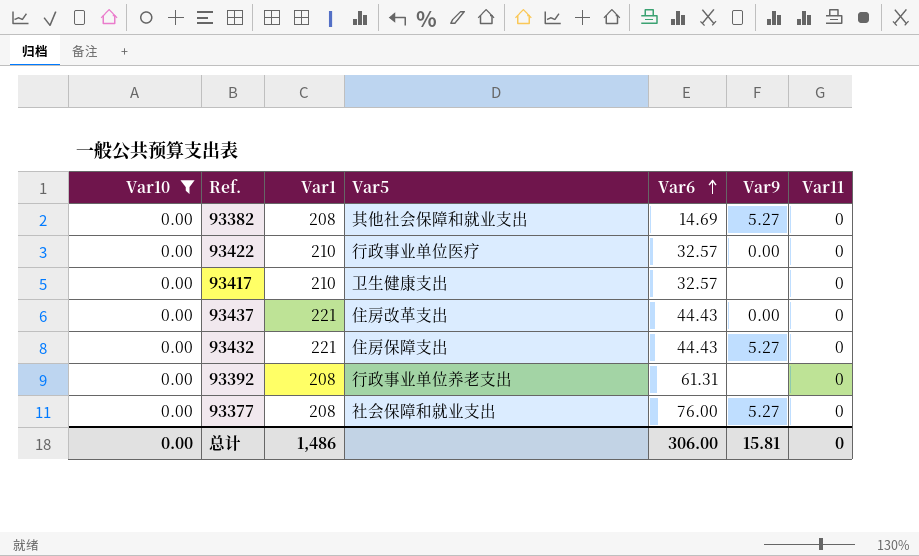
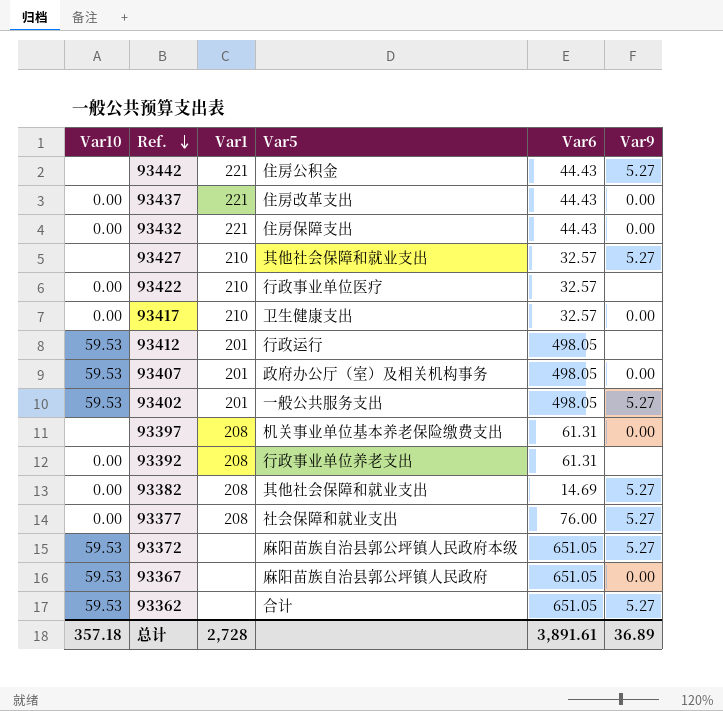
filter: Var10 = 0.00 -> none
row order: Var6 ascending -> Ref. descending
column Var11 | position: 7 -> none
93432 | Var9: 5.27 -> 0.00
93422 | Var9: 0.00 -> none
93417 | Var9: none -> 0.00
总计 | Var10: 0.00 -> 357.18
总计 | Var1: 1,486 -> 2,728
总计 | Var6: 306.00 -> 3,891.61
总计 | Var9: 15.81 -> 36.89

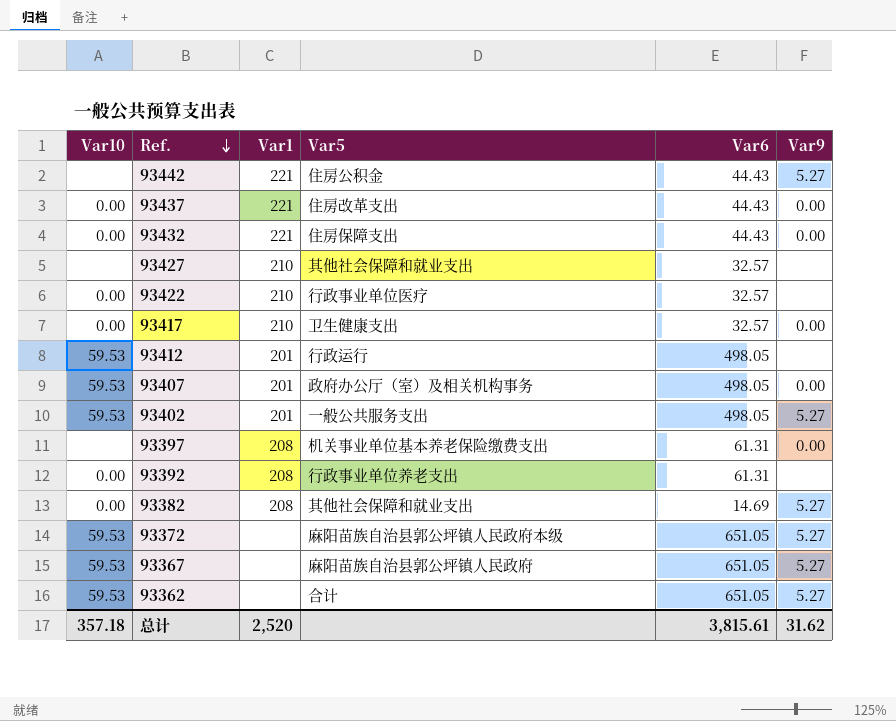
row 93377: 0.00 | 208 | 社会保障和就业支出 | 76.00 | 5.27 -> none
93427 | Var9: 5.27 -> none
93367 | Var9: 0.00 -> 5.27
总计 | Var1: 2,728 -> 2,520
总计 | Var6: 3,891.61 -> 3,815.61
总计 | Var9: 36.89 -> 31.62

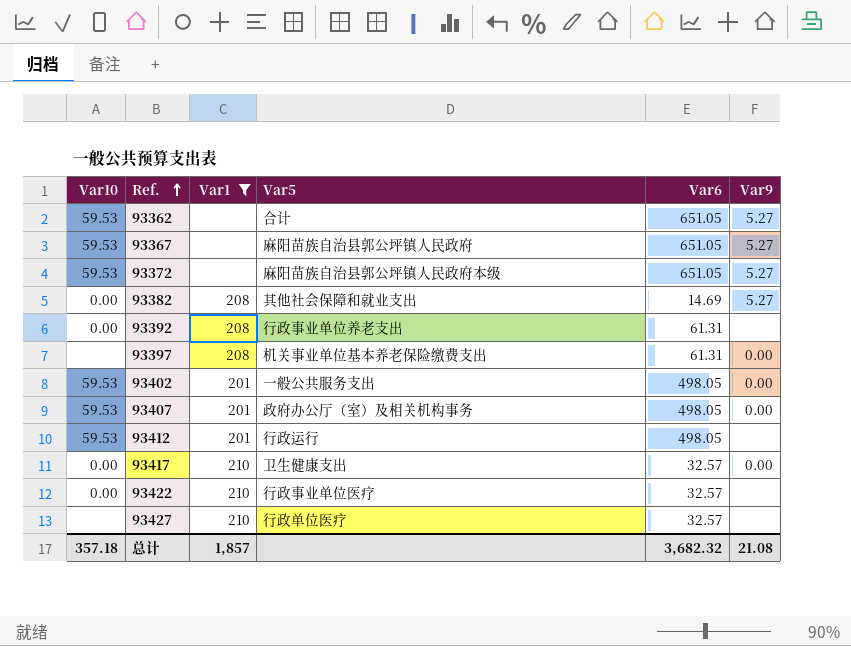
filter: none -> Var1 != 221
row order: Ref. descending -> Ref. ascending
93402 | Var9: 5.27 -> 0.00
93427 | Var5: 其他社会保障和就业支出 -> 行政单位医疗
总计 | Var1: 2,520 -> 1,857
总计 | Var6: 3,815.61 -> 3,682.32
总计 | Var9: 31.62 -> 21.08

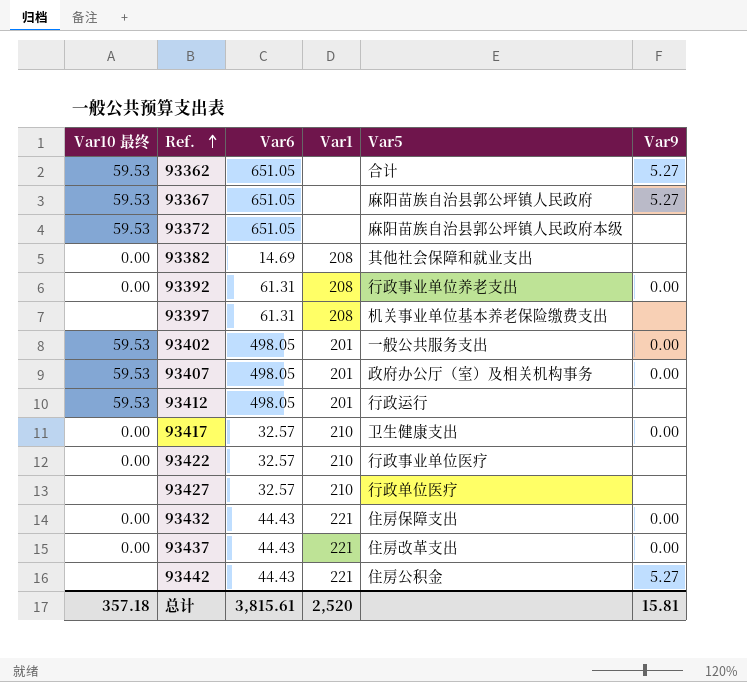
filter: Var1 != 221 -> none
column name: Var10 -> Var10 最终
column Var6 | position: 5 -> 3
93372 | Var9: 5.27 -> none
93382 | Var9: 5.27 -> none
93392 | Var9: none -> 0.00
93397 | Var9: 0.00 -> none
总计 | Var6: 3,682.32 -> 3,815.61
总计 | Var1: 1,857 -> 2,520
总计 | Var9: 21.08 -> 15.81

